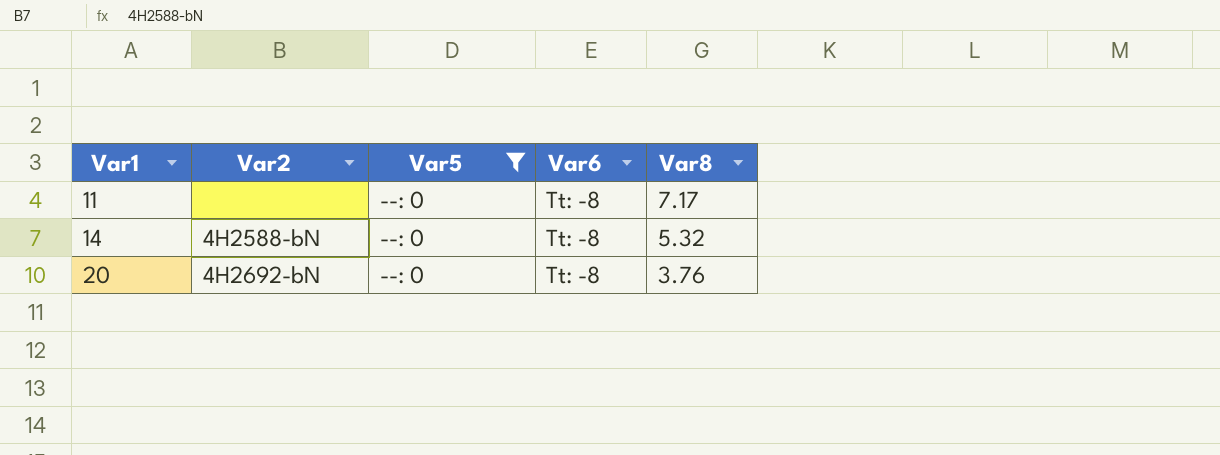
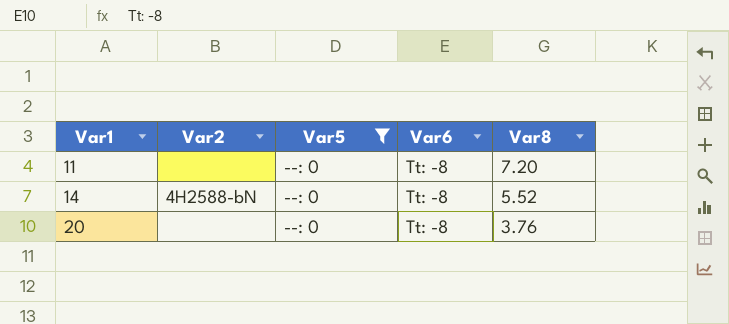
11 | Var8: 7.17 -> 7.20
14 | Var8: 5.32 -> 5.52
20 | Var2: 4H2692-bN -> none

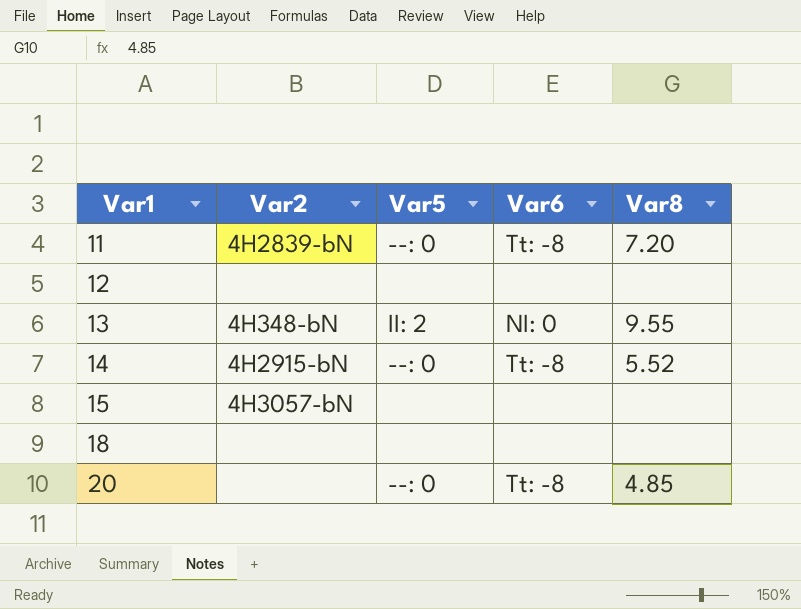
filter: Var5 = --: 0 -> none
11 | Var2: none -> 4H2839-bN
14 | Var2: 4H2588-bN -> 4H2915-bN
20 | Var8: 3.76 -> 4.85

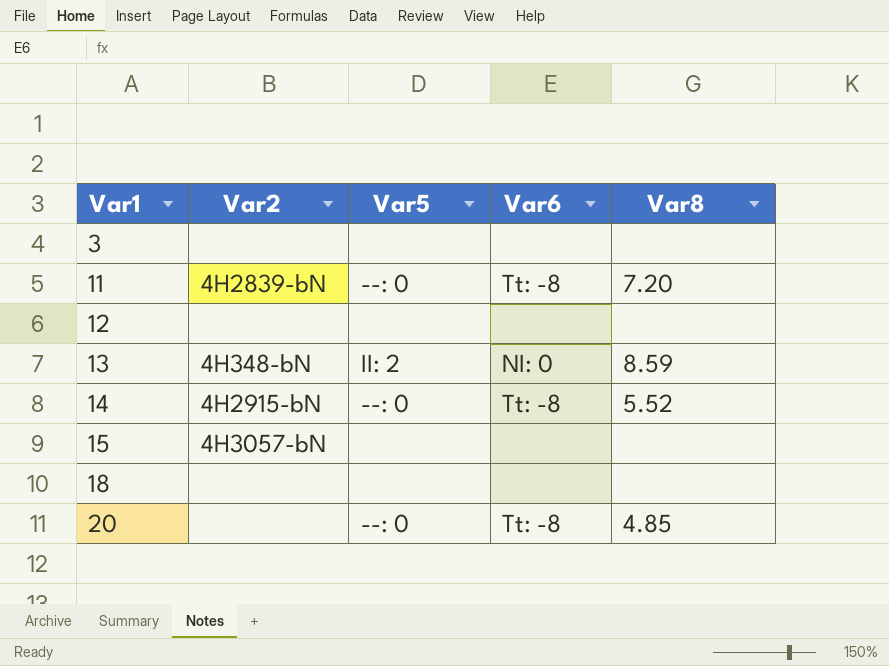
row 3: none -> none | none | none | none
13 | Var8: 9.55 -> 8.59

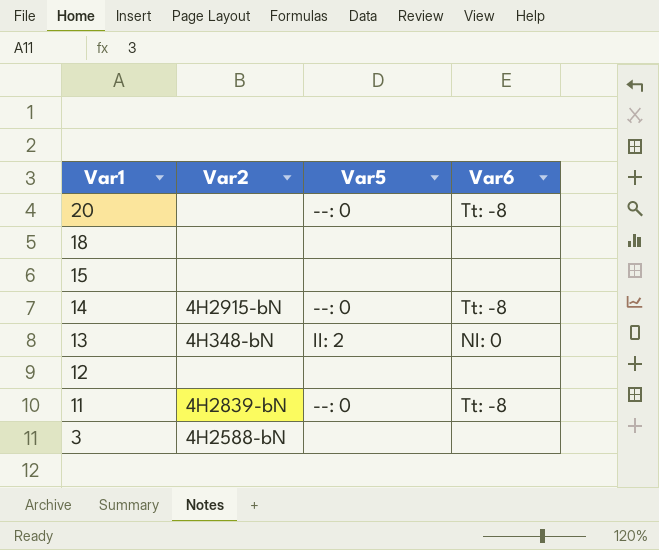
row order: Var1 ascending -> Var1 descending
column Var8 | position: 5 -> none
15 | Var2: 4H3057-bN -> none
3 | Var2: none -> 4H2588-bN

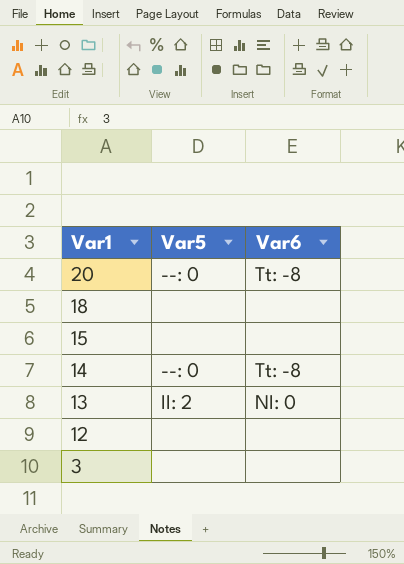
column Var2 | position: 2 -> none
row 11: 4H2839-bN | --: 0 | Tt: -8 -> none

